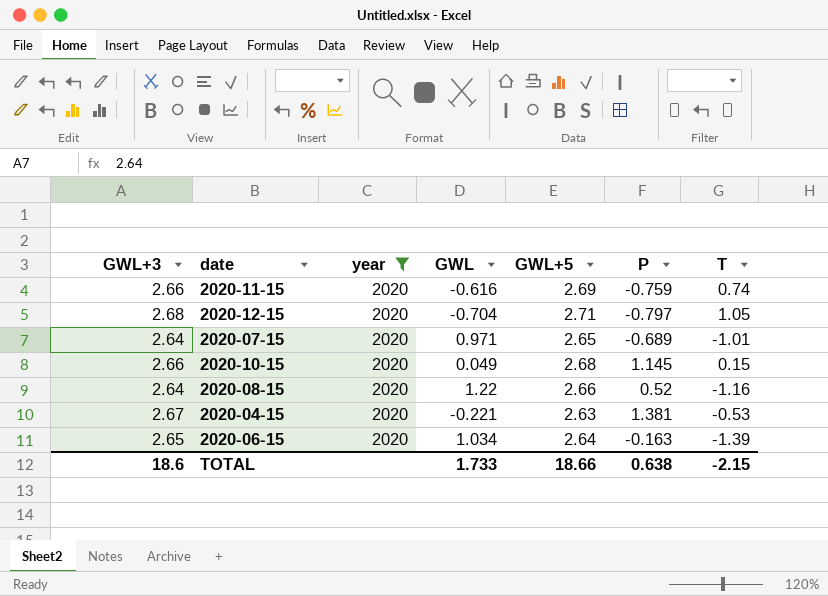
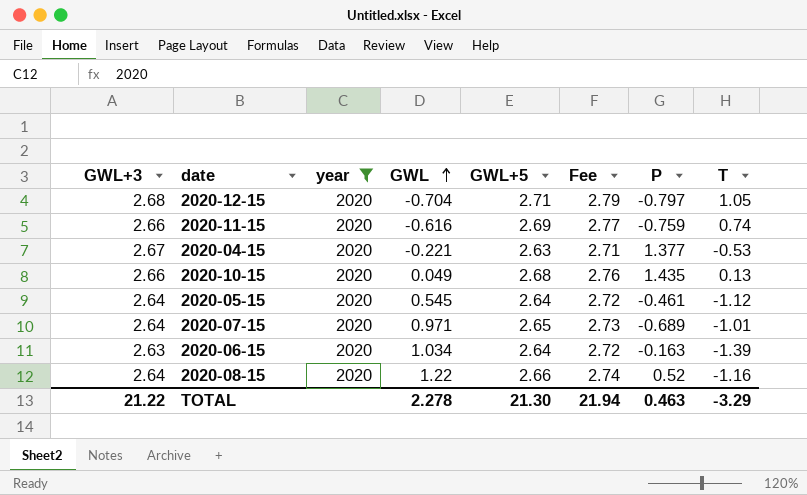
row order: none -> GWL ascending
column Fee | formula: none -> [GWL+5] * 1.03
2020-04-15 | P: 1.381 -> 1.377
2020-10-15 | P: 1.145 -> 1.435
2020-10-15 | T: 0.15 -> 0.13
row 2020-05-15: none -> 2.64 | 2020 | 0.545 | 2.64 | 2.72 | -0.461 | -1.12
2020-06-15 | GWL+3: 2.65 -> 2.63
TOTAL | GWL+3: 18.6 -> 21.22
TOTAL | GWL: 1.733 -> 2.278
TOTAL | GWL+5: 18.66 -> 21.30
TOTAL | P: 0.638 -> 0.463
TOTAL | T: -2.15 -> -3.29

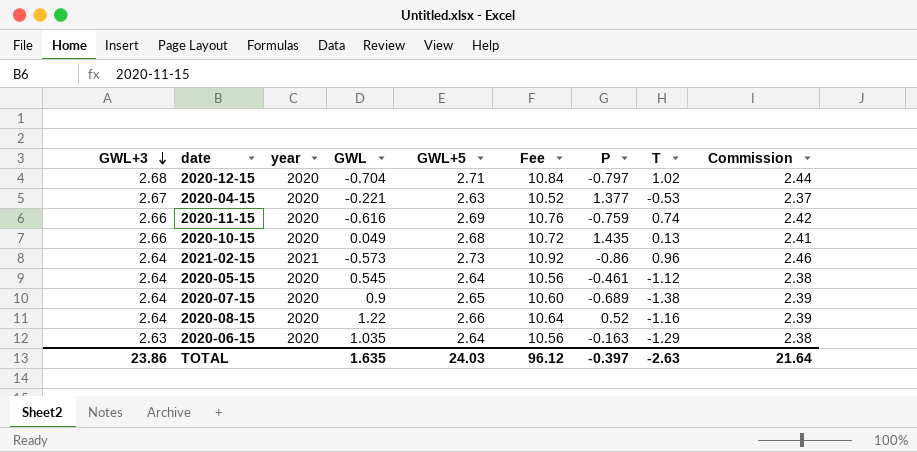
filter: year = 2020 -> none
row order: GWL ascending -> GWL+3 descending
column Fee | formula: [GWL+5] * 1.03 -> [GWL+5] * 4
column Commission | formula: none -> [GWL+5] * 0.9
2020-12-15 | T: 1.05 -> 1.02
2020-07-15 | GWL: 0.971 -> 0.9
2020-07-15 | T: -1.01 -> -1.38
2020-06-15 | GWL: 1.034 -> 1.035
2020-06-15 | T: -1.39 -> -1.29
TOTAL | GWL+3: 21.22 -> 23.86
TOTAL | GWL: 2.278 -> 1.635
TOTAL | GWL+5: 21.30 -> 24.03
TOTAL | Fee: 21.94 -> 96.12
TOTAL | P: 0.463 -> -0.397
TOTAL | T: -3.29 -> -2.63

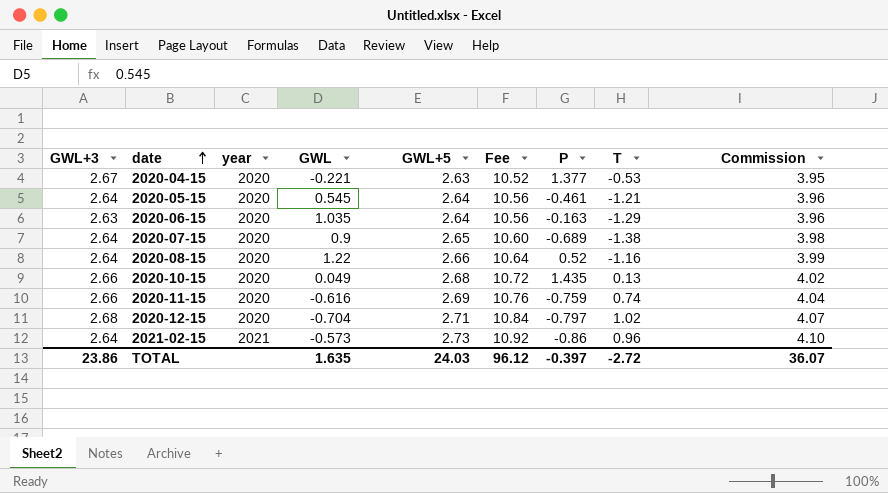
row order: GWL+3 descending -> date ascending
column Commission | formula: [GWL+5] * 0.9 -> [GWL+5] * 1.5
2020-05-15 | T: -1.12 -> -1.21
TOTAL | T: -2.63 -> -2.72
TOTAL | Commission: 21.64 -> 36.07

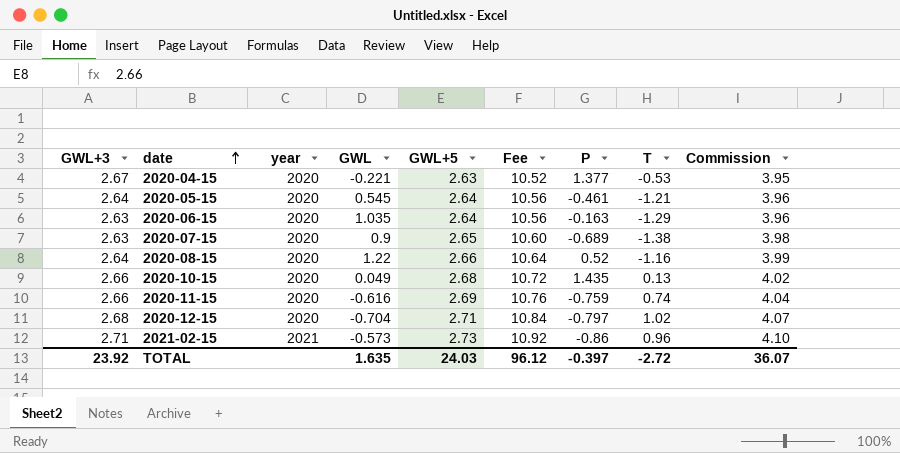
2020-07-15 | GWL+3: 2.64 -> 2.63
2021-02-15 | GWL+3: 2.64 -> 2.71
TOTAL | GWL+3: 23.86 -> 23.92

